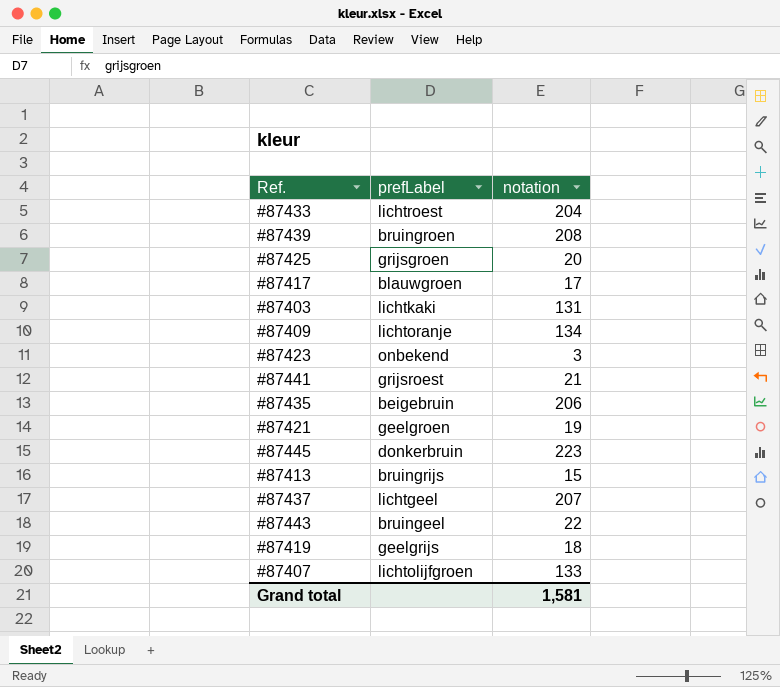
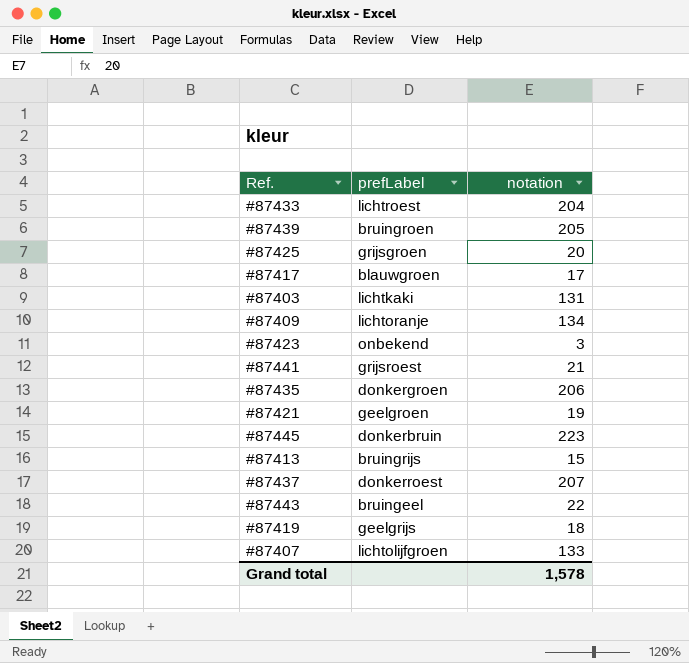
#87439 | notation: 208 -> 205
#87435 | prefLabel: beigebruin -> donkergroen
#87437 | prefLabel: lichtgeel -> donkerroest
Grand total | notation: 1,581 -> 1,578

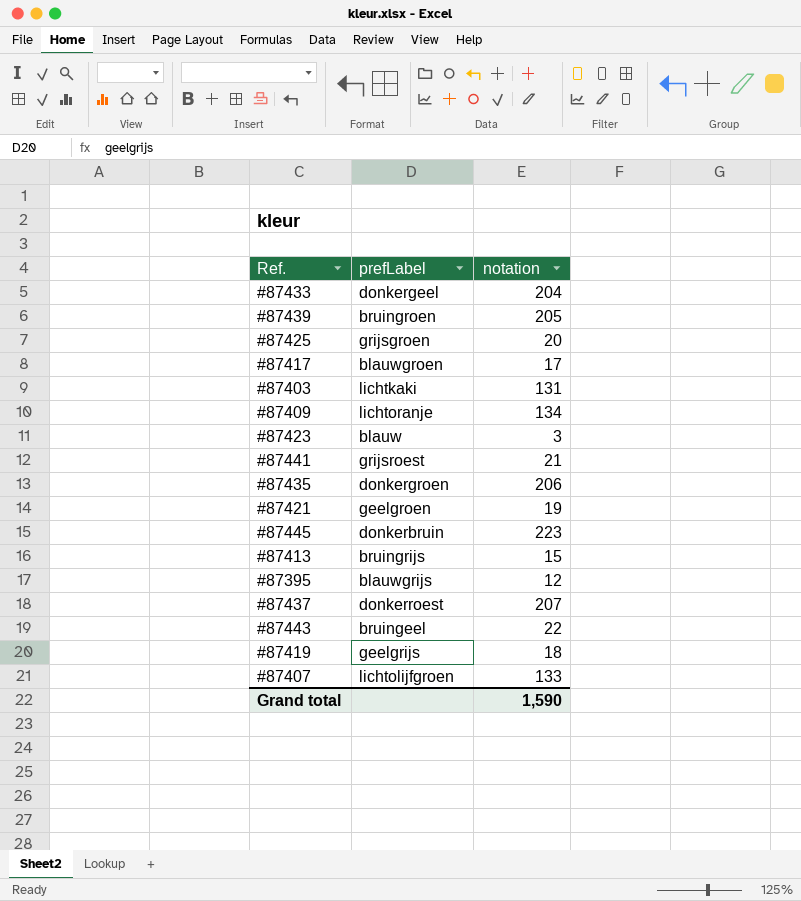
#87433 | prefLabel: lichtroest -> donkergeel
#87423 | prefLabel: onbekend -> blauw
row #87395: none -> blauwgrijs | 12
Grand total | notation: 1,578 -> 1,590

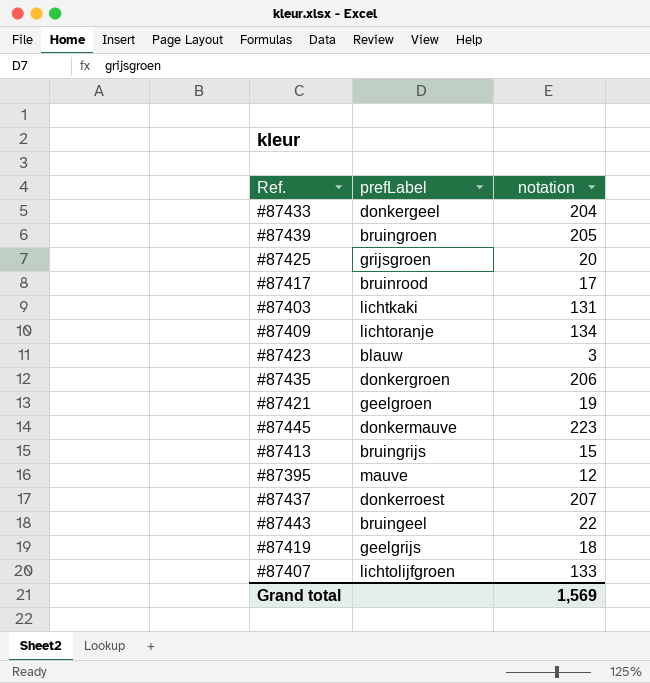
row #87441: grijsroest | 21 -> none
#87417 | prefLabel: blauwgroen -> bruinrood
#87445 | prefLabel: donkerbruin -> donkermauve
#87395 | prefLabel: blauwgrijs -> mauve
Grand total | notation: 1,590 -> 1,569

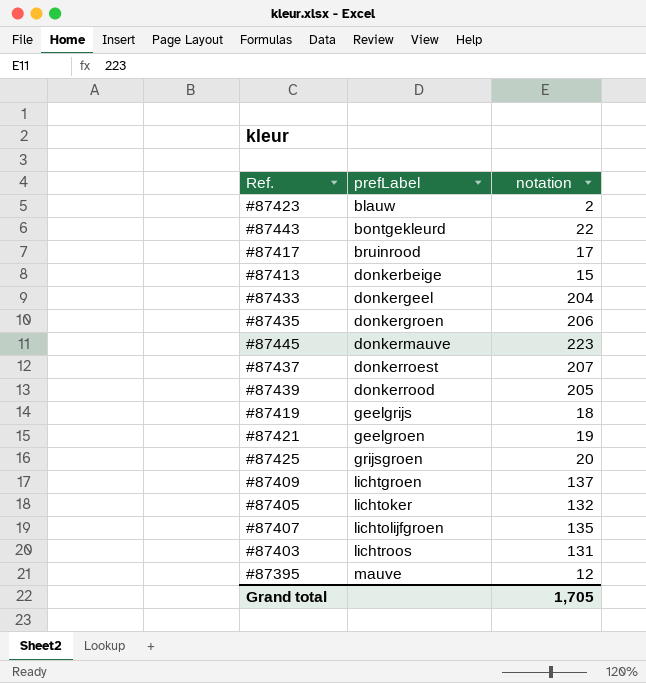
row order: none -> prefLabel ascending
#87423 | notation: 3 -> 2
#87443 | prefLabel: bruingeel -> bontgekleurd
#87413 | prefLabel: bruingrijs -> donkerbeige
#87439 | prefLabel: bruingroen -> donkerrood
#87409 | prefLabel: lichtoranje -> lichtgroen
#87409 | notation: 134 -> 137
row #87405: none -> lichtoker | 132
#87407 | notation: 133 -> 135
#87403 | prefLabel: lichtkaki -> lichtroos
Grand total | notation: 1,569 -> 1,705

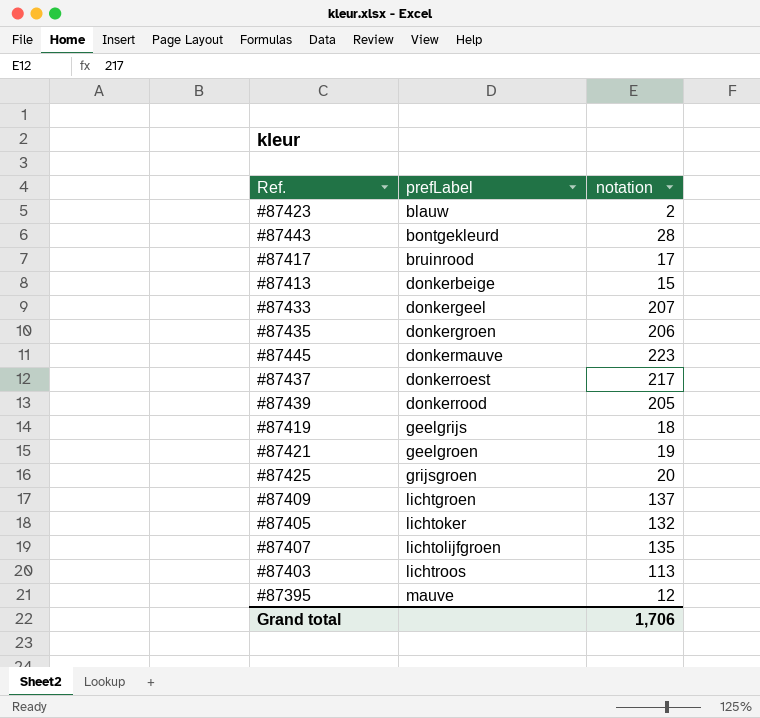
#87443 | notation: 22 -> 28
#87433 | notation: 204 -> 207
#87437 | notation: 207 -> 217
#87403 | notation: 131 -> 113
Grand total | notation: 1,705 -> 1,706

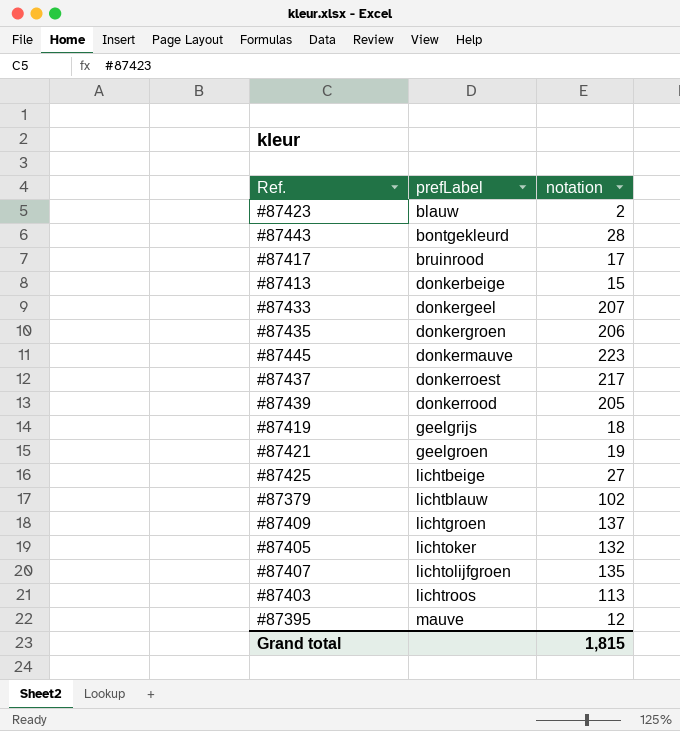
#87425 | prefLabel: grijsgroen -> lichtbeige
#87425 | notation: 20 -> 27
row #87379: none -> lichtblauw | 102
Grand total | notation: 1,706 -> 1,815

